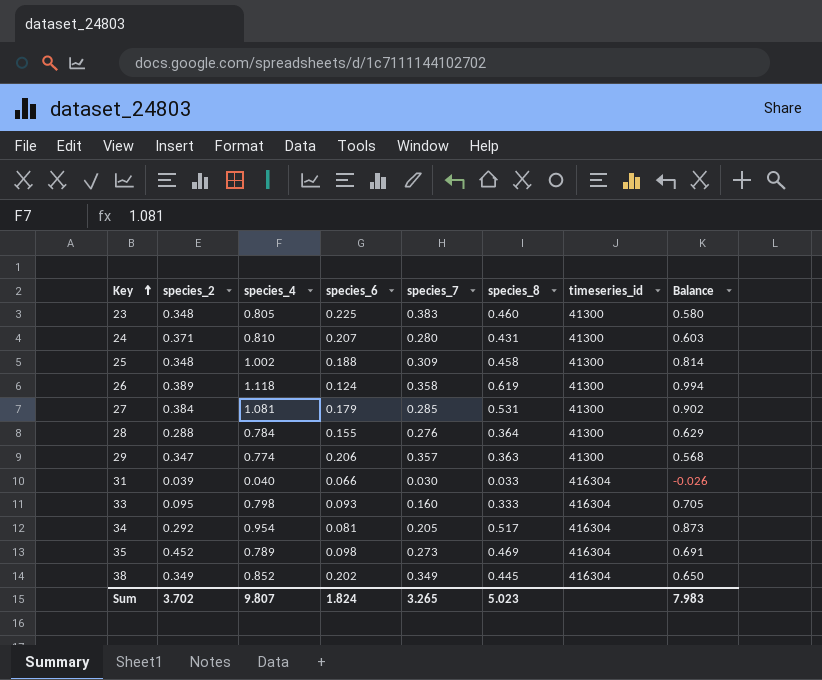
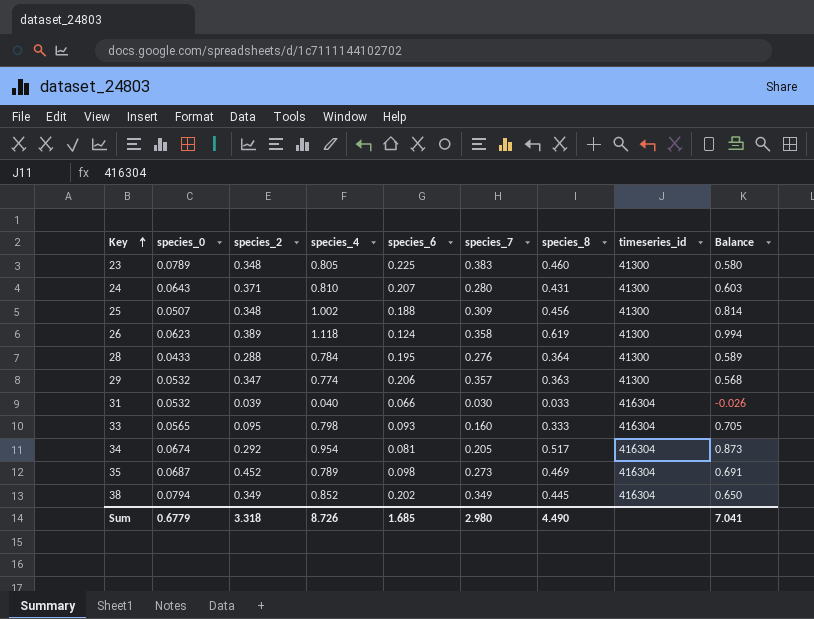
column species_0 | position: none -> 2
row 27: 0.384 | 1.081 | 0.179 | 0.285 | 0.531 | 41300 | 0.902 -> none
25 | species_8: 0.458 -> 0.456
28 | species_6: 0.155 -> 0.195
28 | Balance: 0.629 -> 0.589
Sum | species_2: 3.702 -> 3.318
Sum | species_4: 9.807 -> 8.726
Sum | species_6: 1.824 -> 1.685
Sum | species_7: 3.265 -> 2.980
Sum | species_8: 5.023 -> 4.490
Sum | Balance: 7.983 -> 7.041

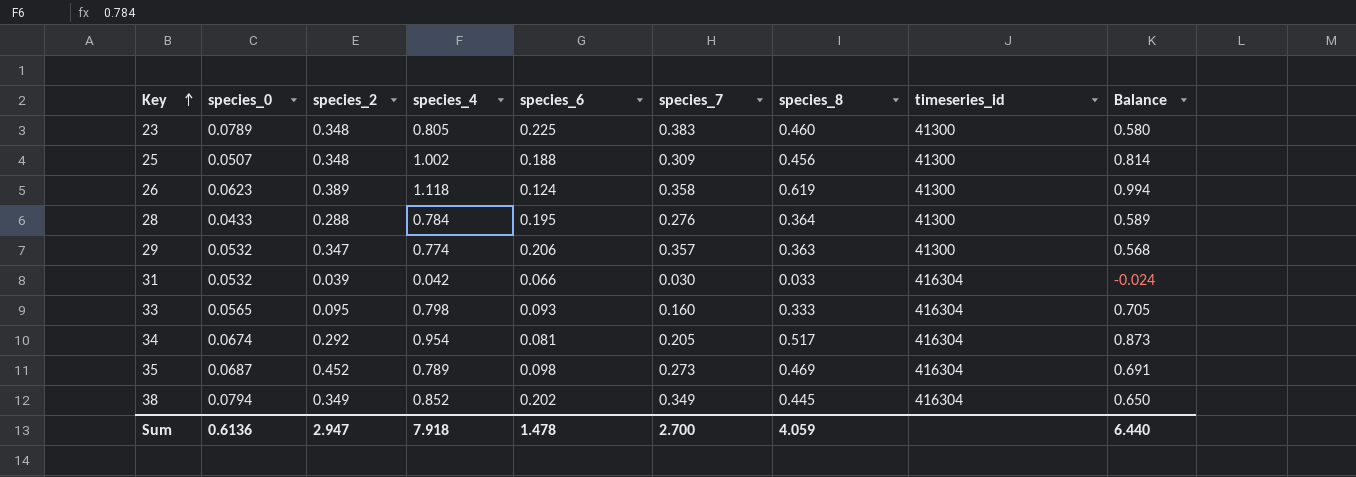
row 24: 0.0643 | 0.371 | 0.810 | 0.207 | 0.280 | 0.431 | 41300 | 0.603 -> none
31 | species_4: 0.040 -> 0.042
31 | Balance: -0.026 -> -0.024
Sum | species_0: 0.6779 -> 0.6136
Sum | species_2: 3.318 -> 2.947
Sum | species_4: 8.726 -> 7.918
Sum | species_6: 1.685 -> 1.478
Sum | species_7: 2.980 -> 2.700
Sum | species_8: 4.490 -> 4.059
Sum | Balance: 7.041 -> 6.440

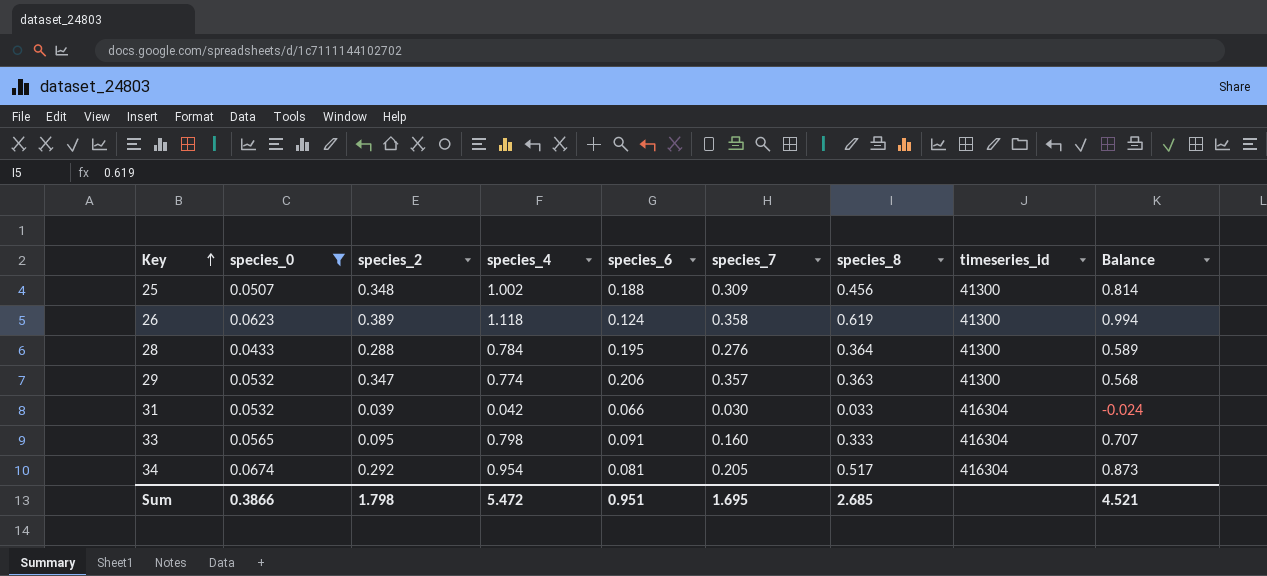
filter: none -> species_0 <= 0.0674
33 | species_6: 0.093 -> 0.091
33 | Balance: 0.705 -> 0.707
Sum | species_0: 0.6136 -> 0.3866
Sum | species_2: 2.947 -> 1.798
Sum | species_4: 7.918 -> 5.472
Sum | species_6: 1.478 -> 0.951
Sum | species_7: 2.700 -> 1.695
Sum | species_8: 4.059 -> 2.685
Sum | Balance: 6.440 -> 4.521

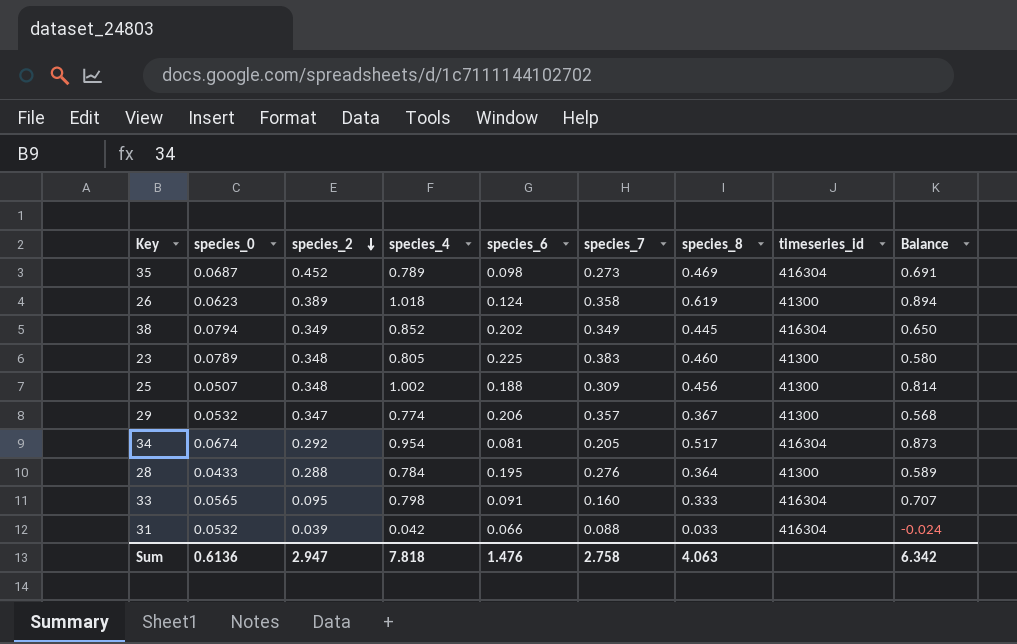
filter: species_0 <= 0.0674 -> none
row order: Key ascending -> species_2 descending
26 | species_4: 1.118 -> 1.018
26 | Balance: 0.994 -> 0.894
29 | species_8: 0.363 -> 0.367
31 | species_7: 0.030 -> 0.088
Sum | species_0: 0.3866 -> 0.6136
Sum | species_2: 1.798 -> 2.947
Sum | species_4: 5.472 -> 7.818
Sum | species_6: 0.951 -> 1.476
Sum | species_7: 1.695 -> 2.758
Sum | species_8: 2.685 -> 4.063
Sum | Balance: 4.521 -> 6.342

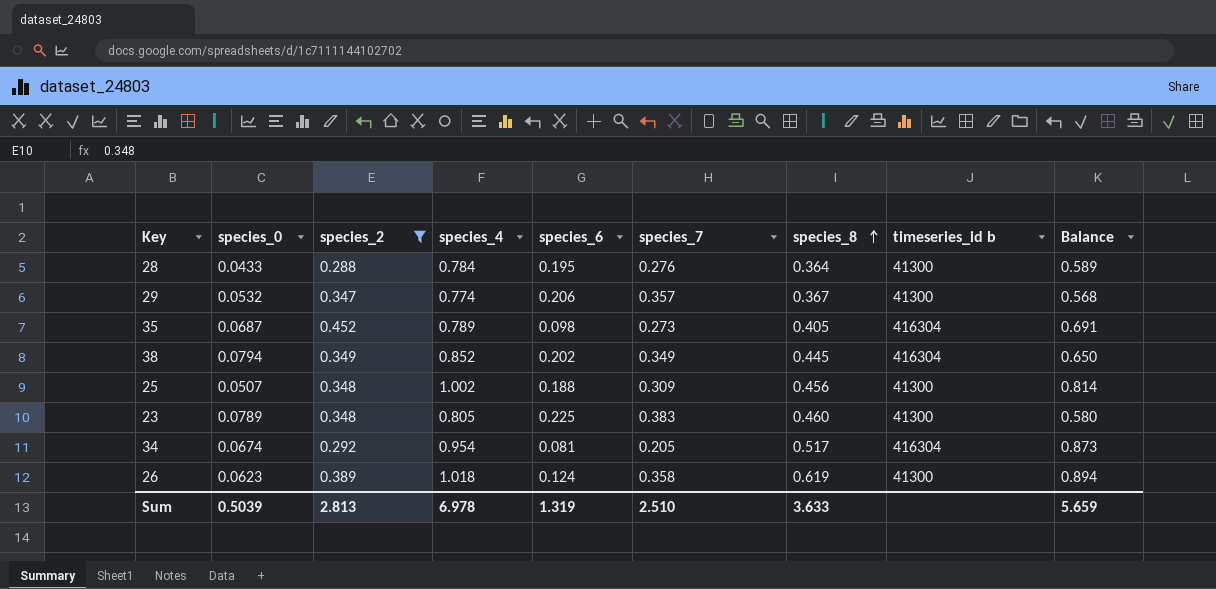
filter: none -> species_2 >= 0.288
row order: species_2 descending -> species_8 ascending
column name: timeseries_id -> timeseries_id b
35 | species_8: 0.469 -> 0.405
Sum | species_0: 0.6136 -> 0.5039
Sum | species_2: 2.947 -> 2.813
Sum | species_4: 7.818 -> 6.978
Sum | species_6: 1.476 -> 1.319
Sum | species_7: 2.758 -> 2.510
Sum | species_8: 4.063 -> 3.633
Sum | Balance: 6.342 -> 5.659

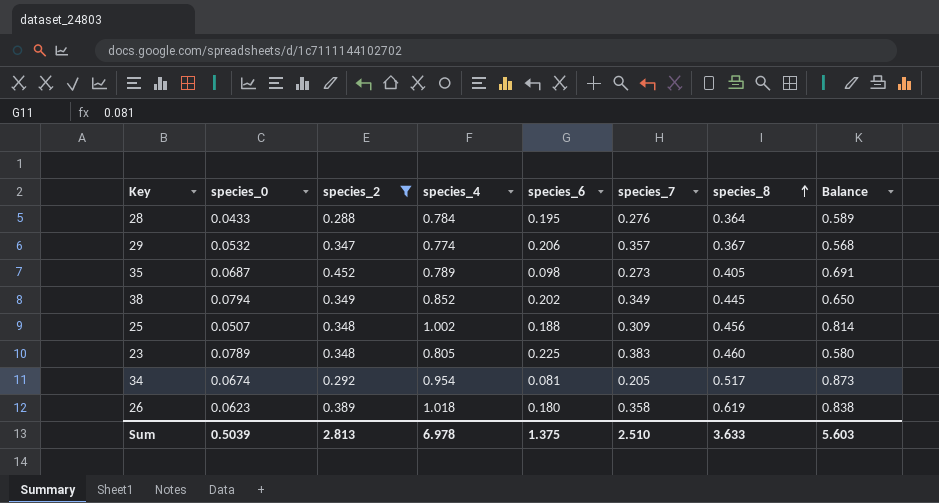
column timeseries_id b | position: 8 -> none
26 | species_6: 0.124 -> 0.180
26 | Balance: 0.894 -> 0.838
Sum | species_6: 1.319 -> 1.375
Sum | Balance: 5.659 -> 5.603

